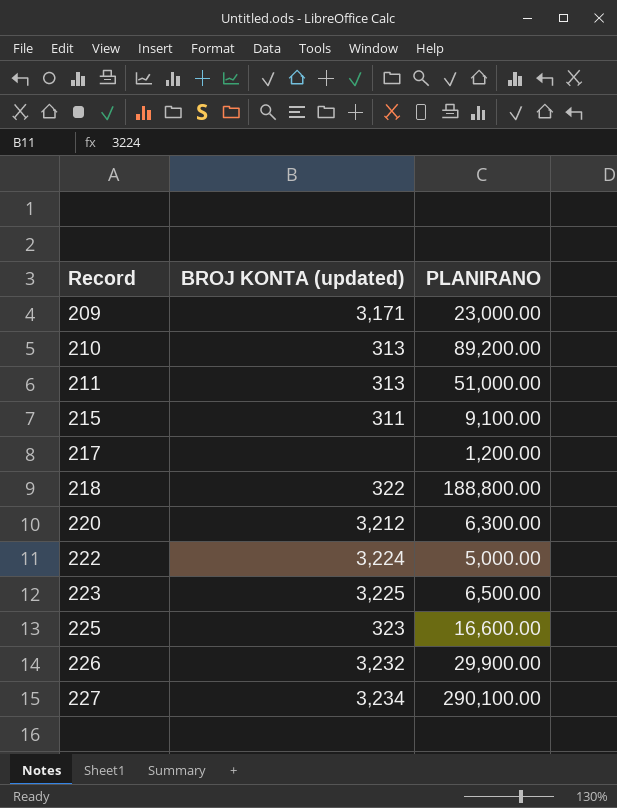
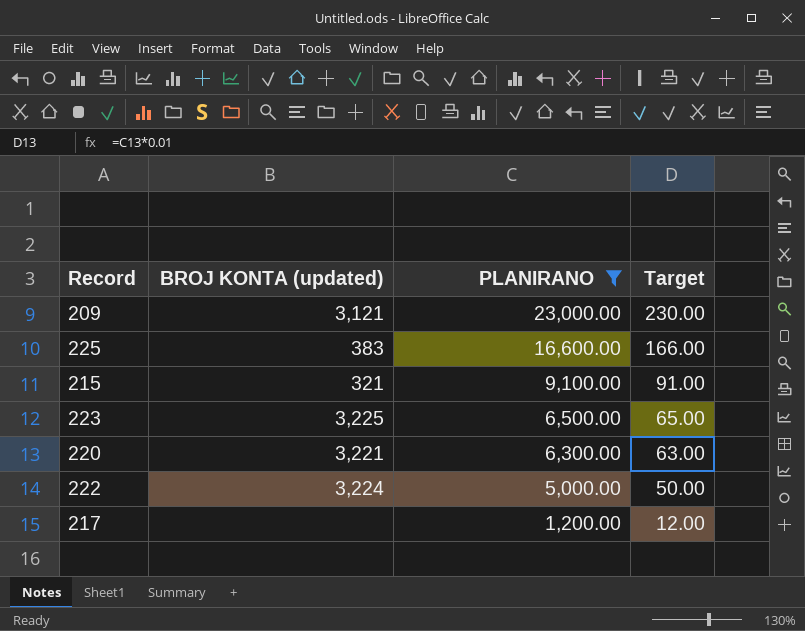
filter: none -> PLANIRANO <= 23,000.00
row order: Record ascending -> PLANIRANO descending
column Target | formula: none -> [PLANIRANO] * 0.01
209 | BROJ KONTA (updated): 3,171 -> 3,121
225 | BROJ KONTA (updated): 323 -> 383
215 | BROJ KONTA (updated): 311 -> 321
220 | BROJ KONTA (updated): 3,212 -> 3,221

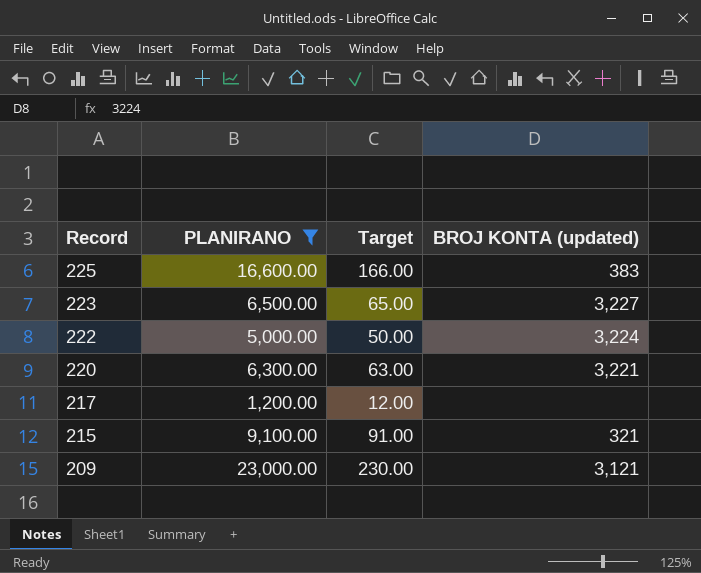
row order: PLANIRANO descending -> Record descending
column BROJ KONTA (updated) | position: 2 -> 4
223 | BROJ KONTA (updated): 3,225 -> 3,227

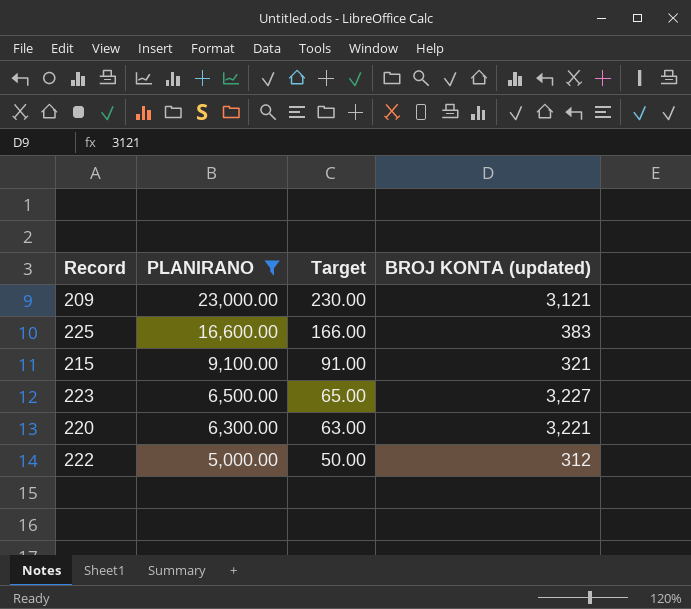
row order: Record descending -> PLANIRANO descending
row 217: 1,200.00 | 12.00 | none -> none
222 | BROJ KONTA (updated): 3,224 -> 312

